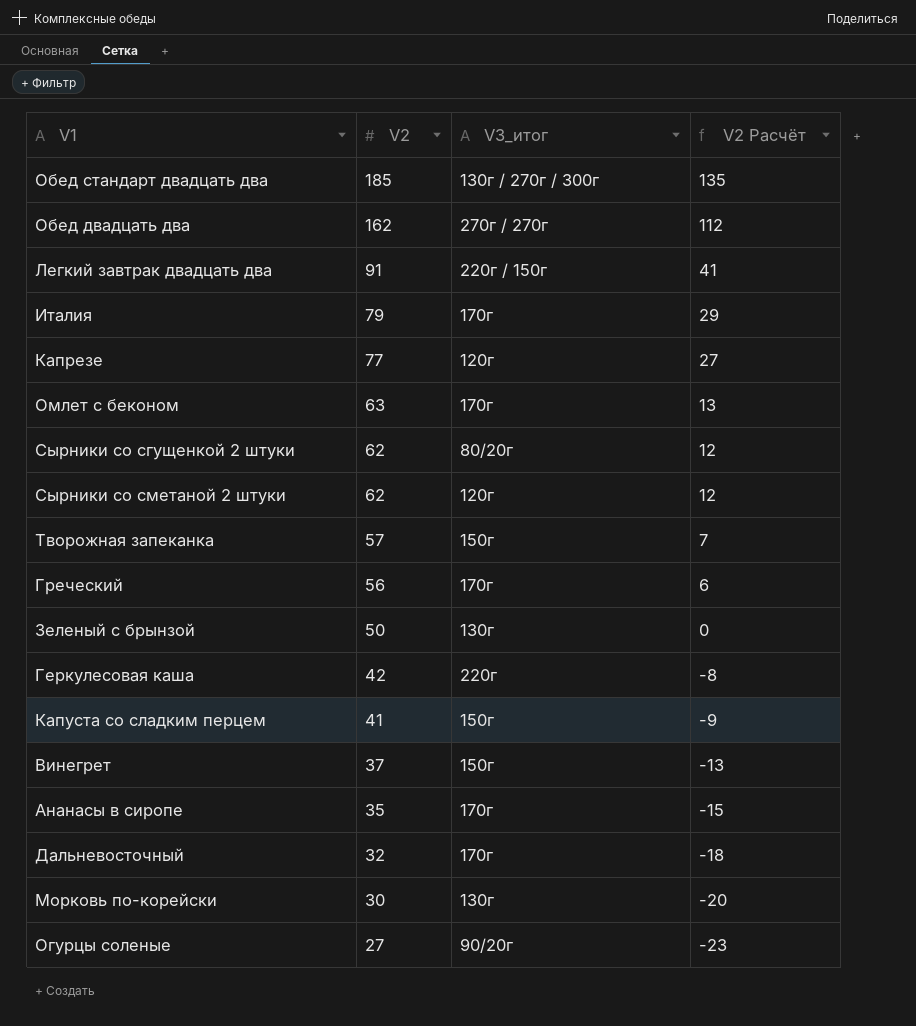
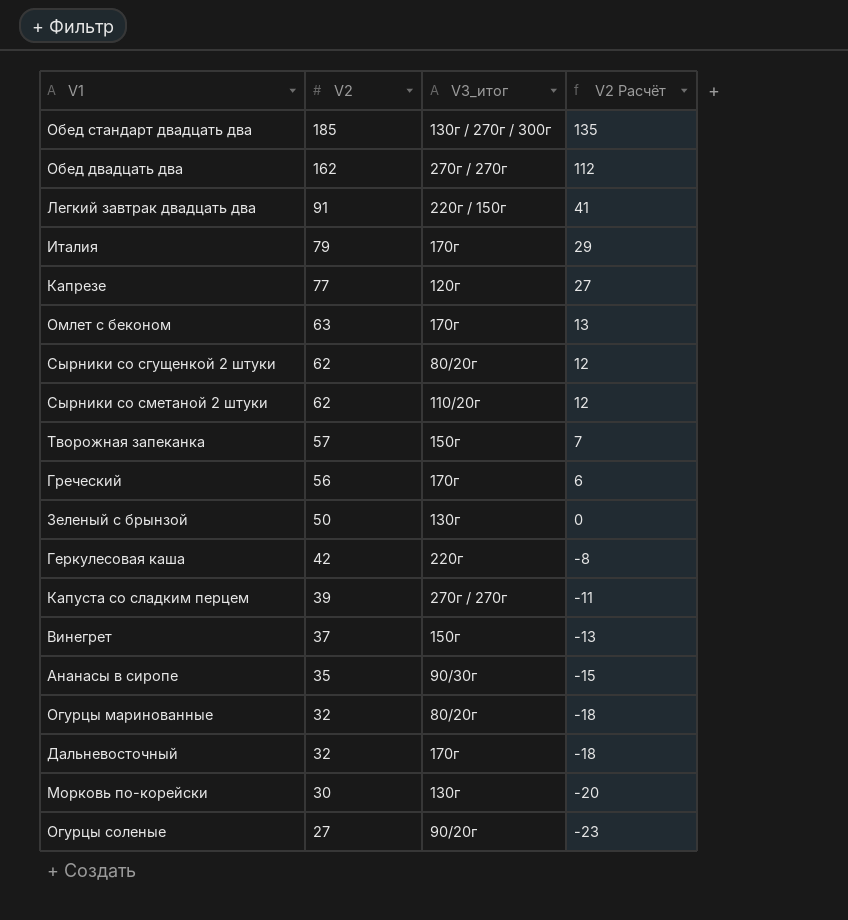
Сырники со сметаной 2 штуки | V3_итог: 120г -> 110/20г
Капуста со сладким перцем | V2: 41 -> 39
Капуста со сладким перцем | V3_итог: 150г -> 270г / 270г
Капуста со сладким перцем | V2 Расчёт: -9 -> -11
Ананасы в сиропе | V3_итог: 170г -> 90/30г
row Огурцы маринованные: none -> 32 | 80/20г | -18

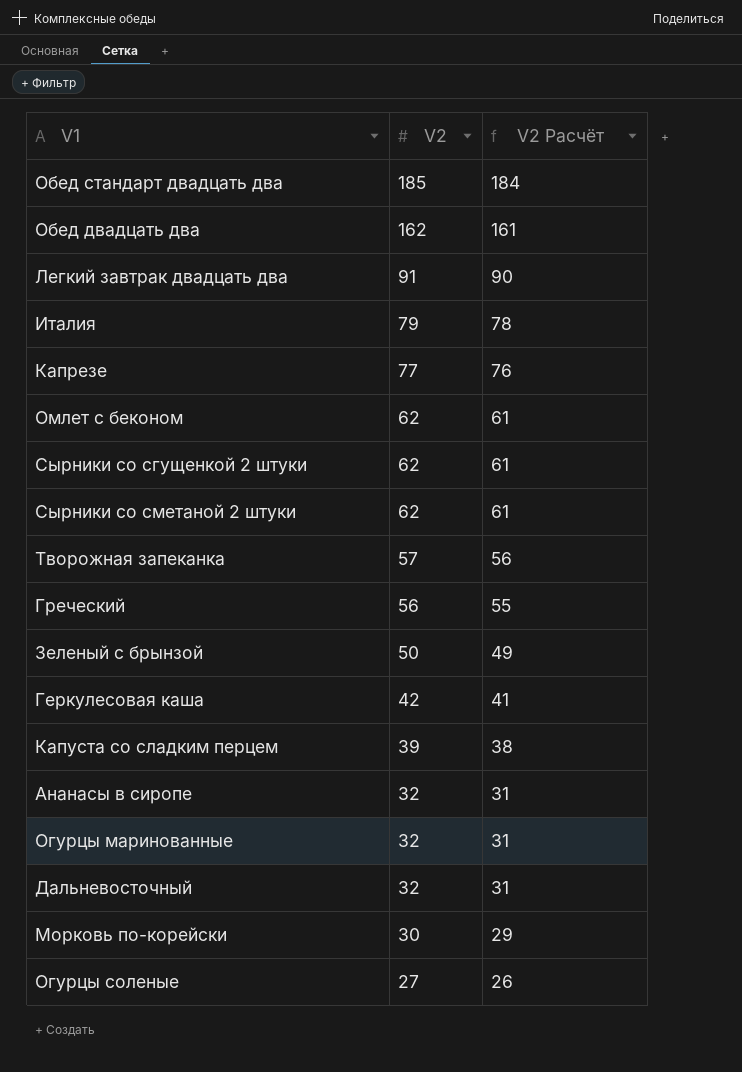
column V3_итог | position: 3 -> none
column V2 Расчёт | formula: [V2] - 50 -> [V2] - 1
row Винегрет: 37 | 150г | -13 -> none
Омлет с беконом | V2: 63 -> 62
Ананасы в сиропе | V2: 35 -> 32

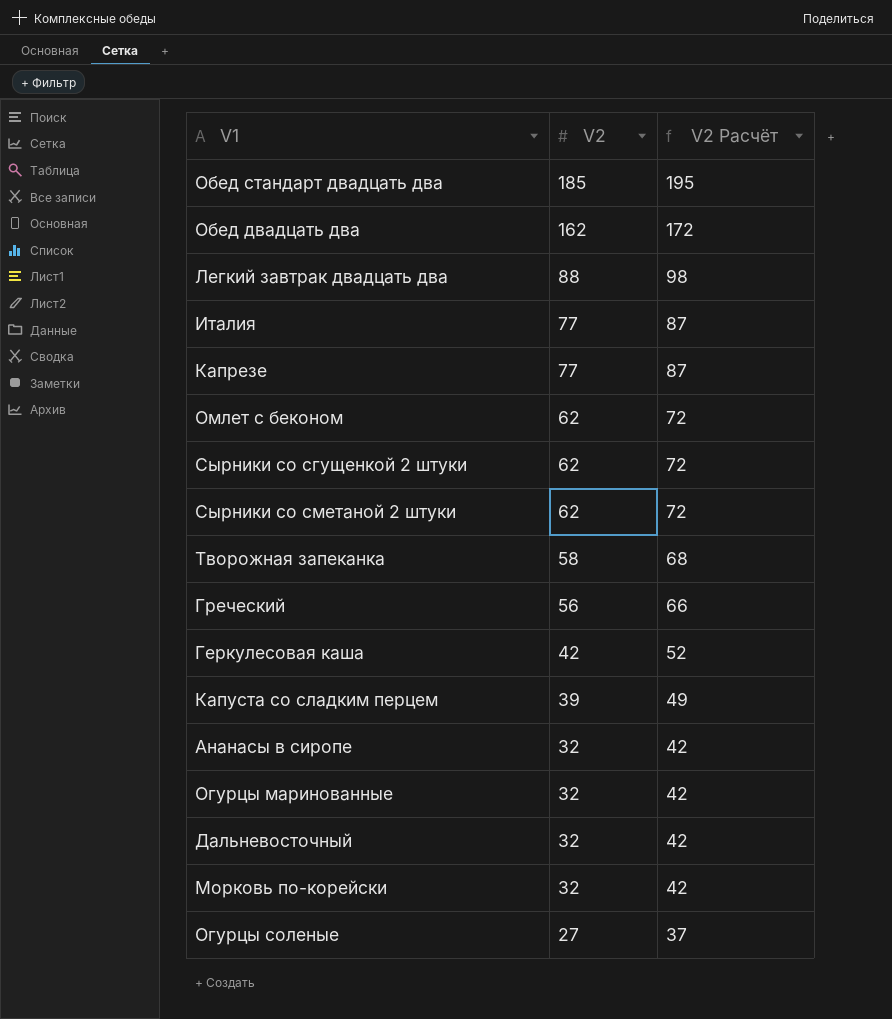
column V2 Расчёт | formula: [V2] - 1 -> [V2] + 10
row Зеленый с брынзой: 50 | 49 -> none
Легкий завтрак двадцать два | V2: 91 -> 88
Италия | V2: 79 -> 77
Творожная запеканка | V2: 57 -> 58
Морковь по-корейски | V2: 30 -> 32

